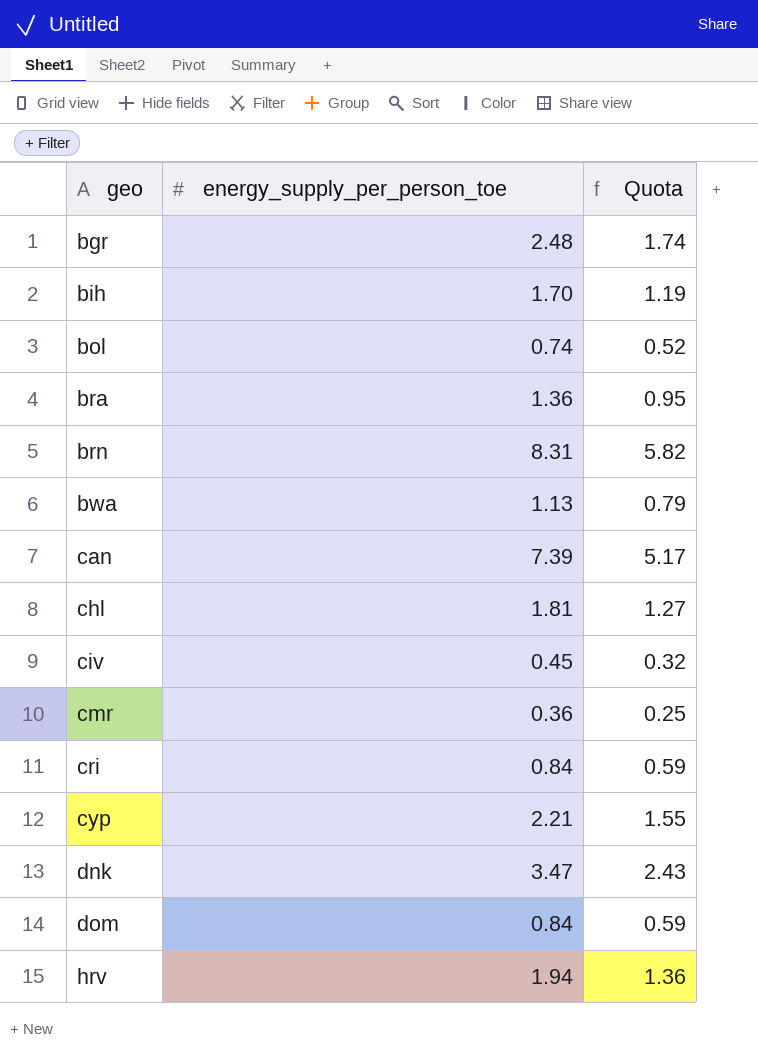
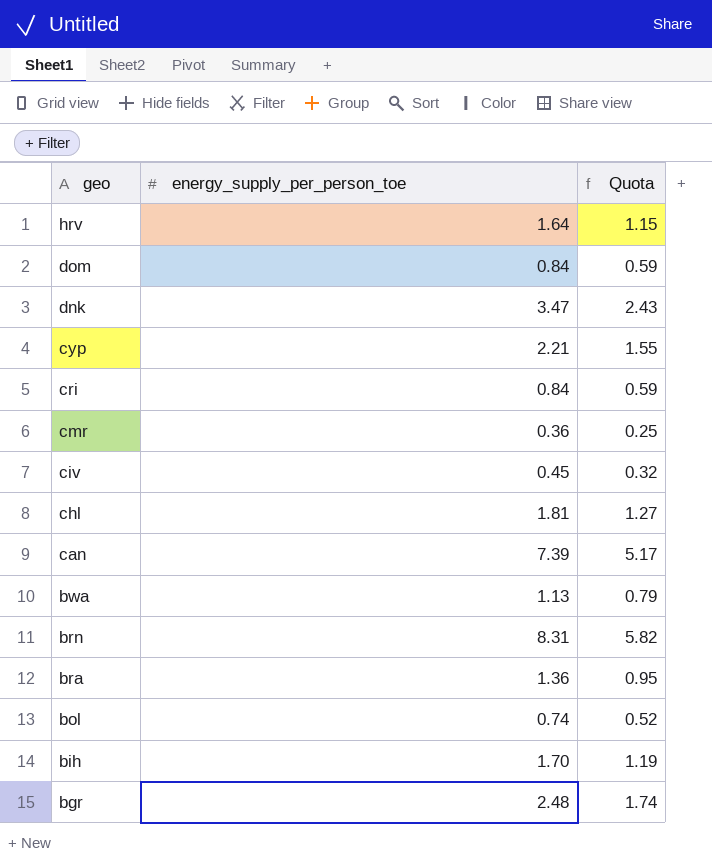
row order: geo ascending -> geo descending
hrv | energy_supply_per_person_toe: 1.94 -> 1.64
hrv | Quota: 1.36 -> 1.15

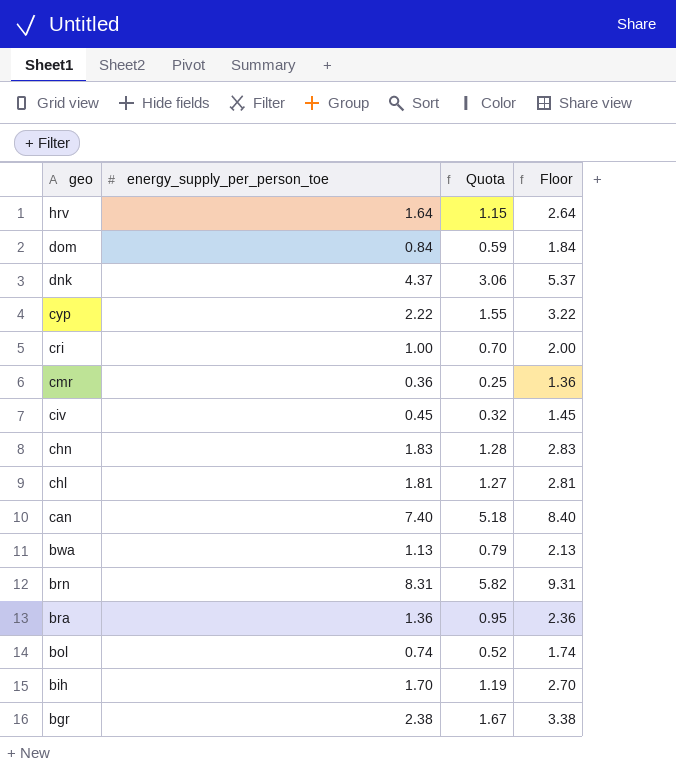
column Floor | formula: none -> [energy_supply_per_person_toe] + 1
dnk | energy_supply_per_person_toe: 3.47 -> 4.37
dnk | Quota: 2.43 -> 3.06
cyp | energy_supply_per_person_toe: 2.21 -> 2.22
cri | energy_supply_per_person_toe: 0.84 -> 1.00
cri | Quota: 0.59 -> 0.70
row chn: none -> 1.83 | 1.28 | 2.83
can | energy_supply_per_person_toe: 7.39 -> 7.40
can | Quota: 5.17 -> 5.18
bgr | energy_supply_per_person_toe: 2.48 -> 2.38
bgr | Quota: 1.74 -> 1.67

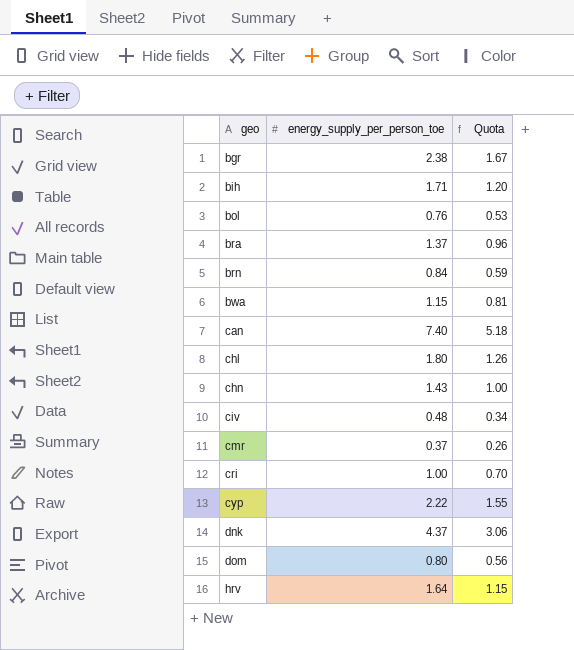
row order: geo descending -> geo ascending
column Floor | formula: [energy_supply_per_person_toe] + 1 -> none
bih | energy_supply_per_person_toe: 1.70 -> 1.71
bih | Quota: 1.19 -> 1.20
bol | energy_supply_per_person_toe: 0.74 -> 0.76
bol | Quota: 0.52 -> 0.53
bra | energy_supply_per_person_toe: 1.36 -> 1.37
bra | Quota: 0.95 -> 0.96
brn | energy_supply_per_person_toe: 8.31 -> 0.84
brn | Quota: 5.82 -> 0.59
bwa | energy_supply_per_person_toe: 1.13 -> 1.15
bwa | Quota: 0.79 -> 0.81
chl | energy_supply_per_person_toe: 1.81 -> 1.80
chl | Quota: 1.27 -> 1.26
chn | energy_supply_per_person_toe: 1.83 -> 1.43
chn | Quota: 1.28 -> 1.00
civ | energy_supply_per_person_toe: 0.45 -> 0.48
civ | Quota: 0.32 -> 0.34
cmr | energy_supply_per_person_toe: 0.36 -> 0.37
cmr | Quota: 0.25 -> 0.26
dom | energy_supply_per_person_toe: 0.84 -> 0.80
dom | Quota: 0.59 -> 0.56

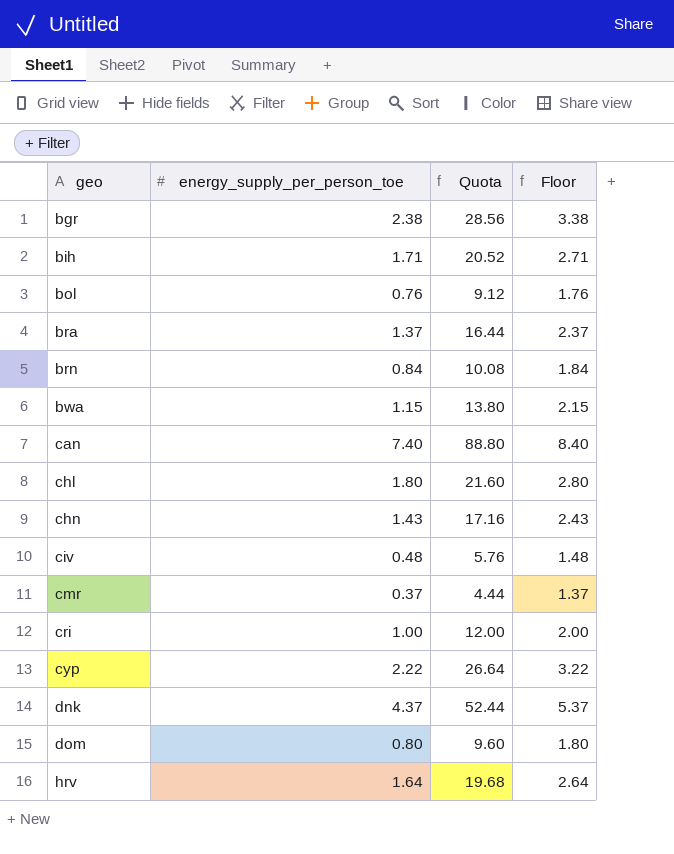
column Quota | formula: [energy_supply_per_person_toe] * 0.7 -> [energy_supply_per_person_toe] * 12
column Floor | formula: none -> [energy_supply_per_person_toe] + 1

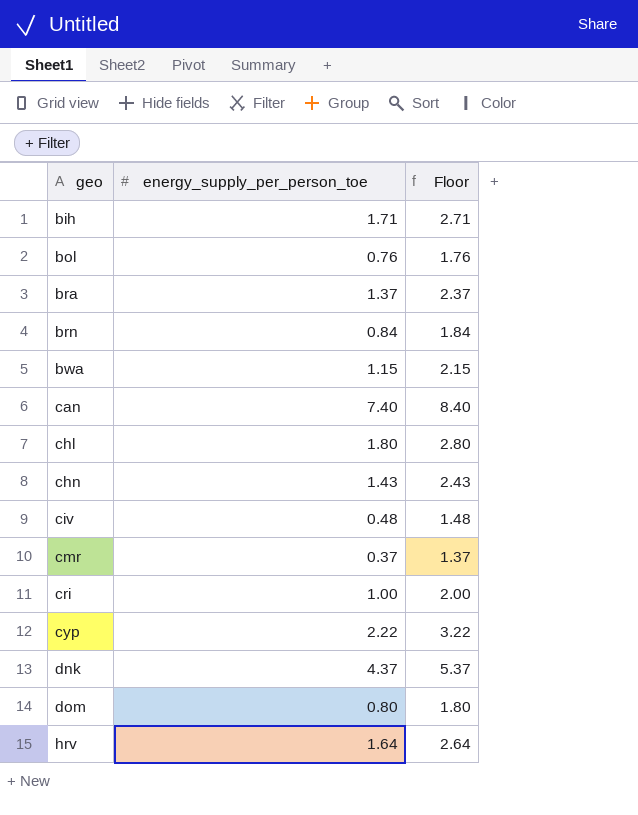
column Quota | formula: [energy_supply_per_person_toe] * 12 -> none
row bgr: 2.38 | 28.56 | 3.38 -> none

